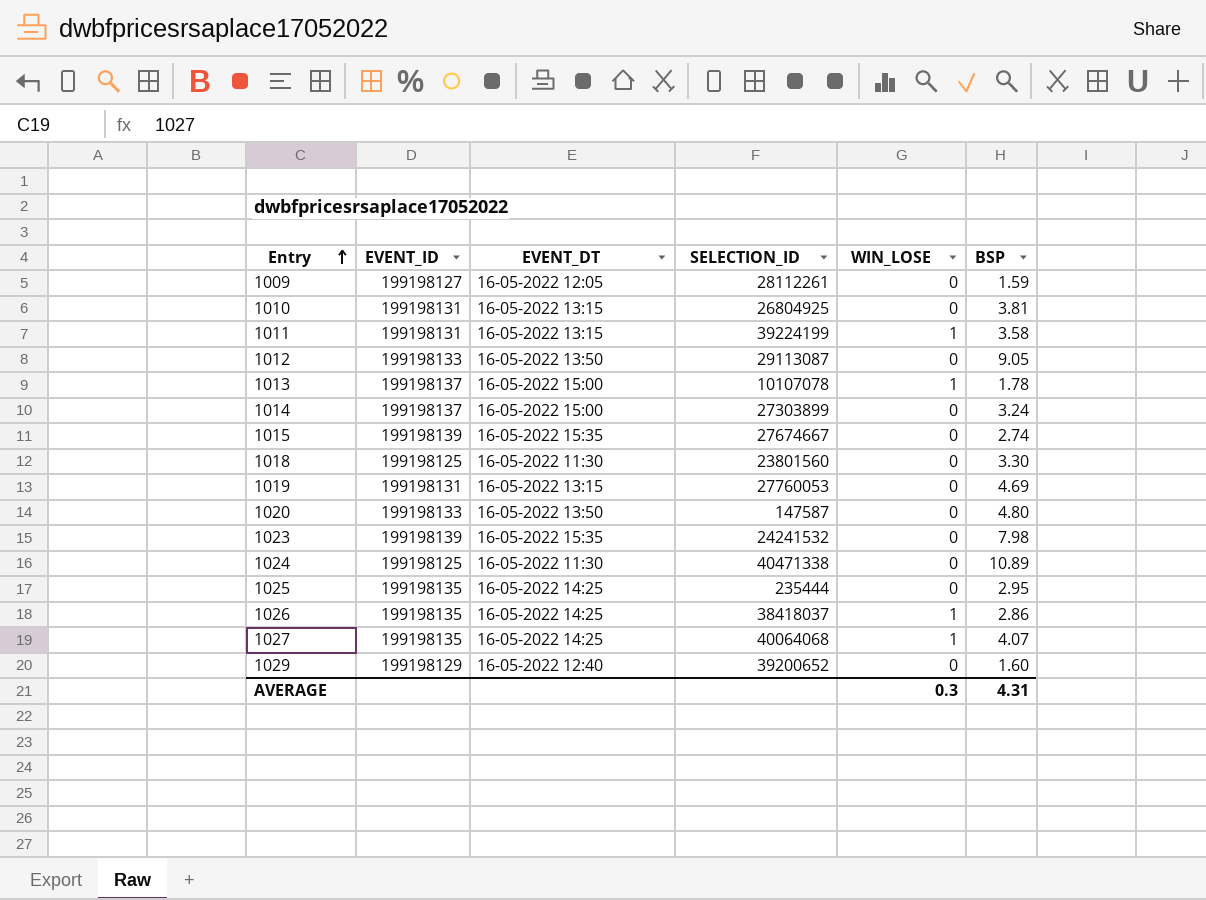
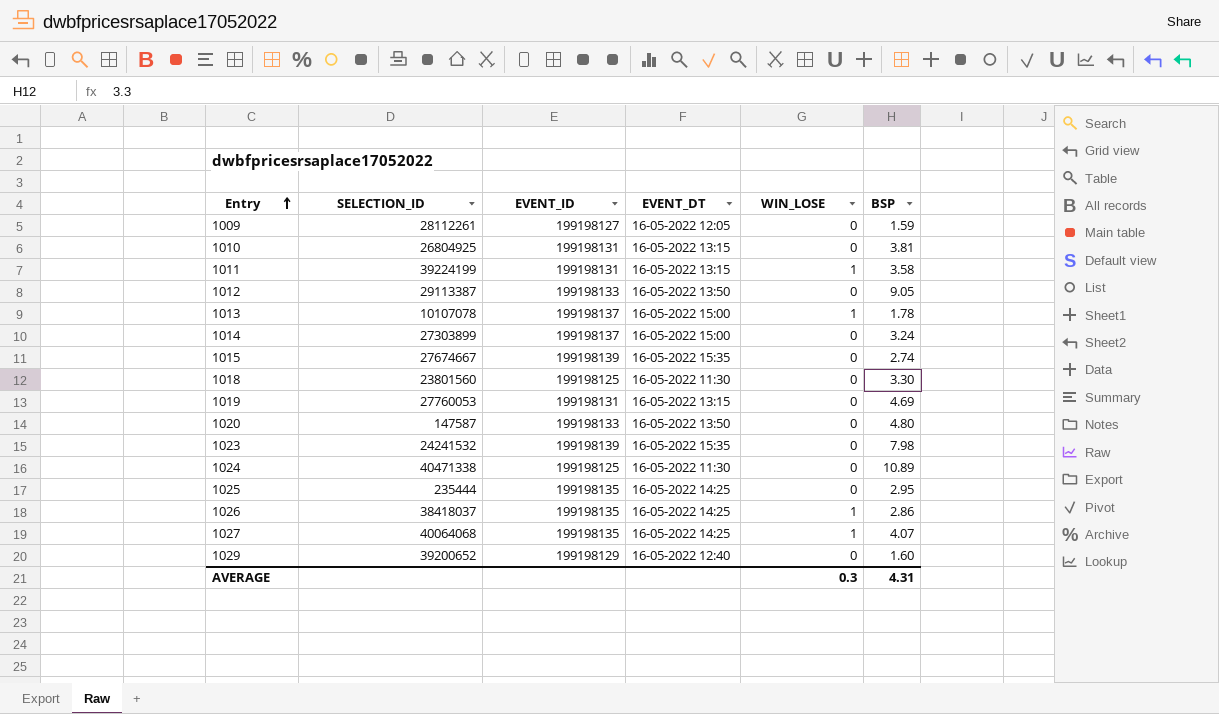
column SELECTION_ID | position: 4 -> 2
1012 | SELECTION_ID: 29113087 -> 29113387

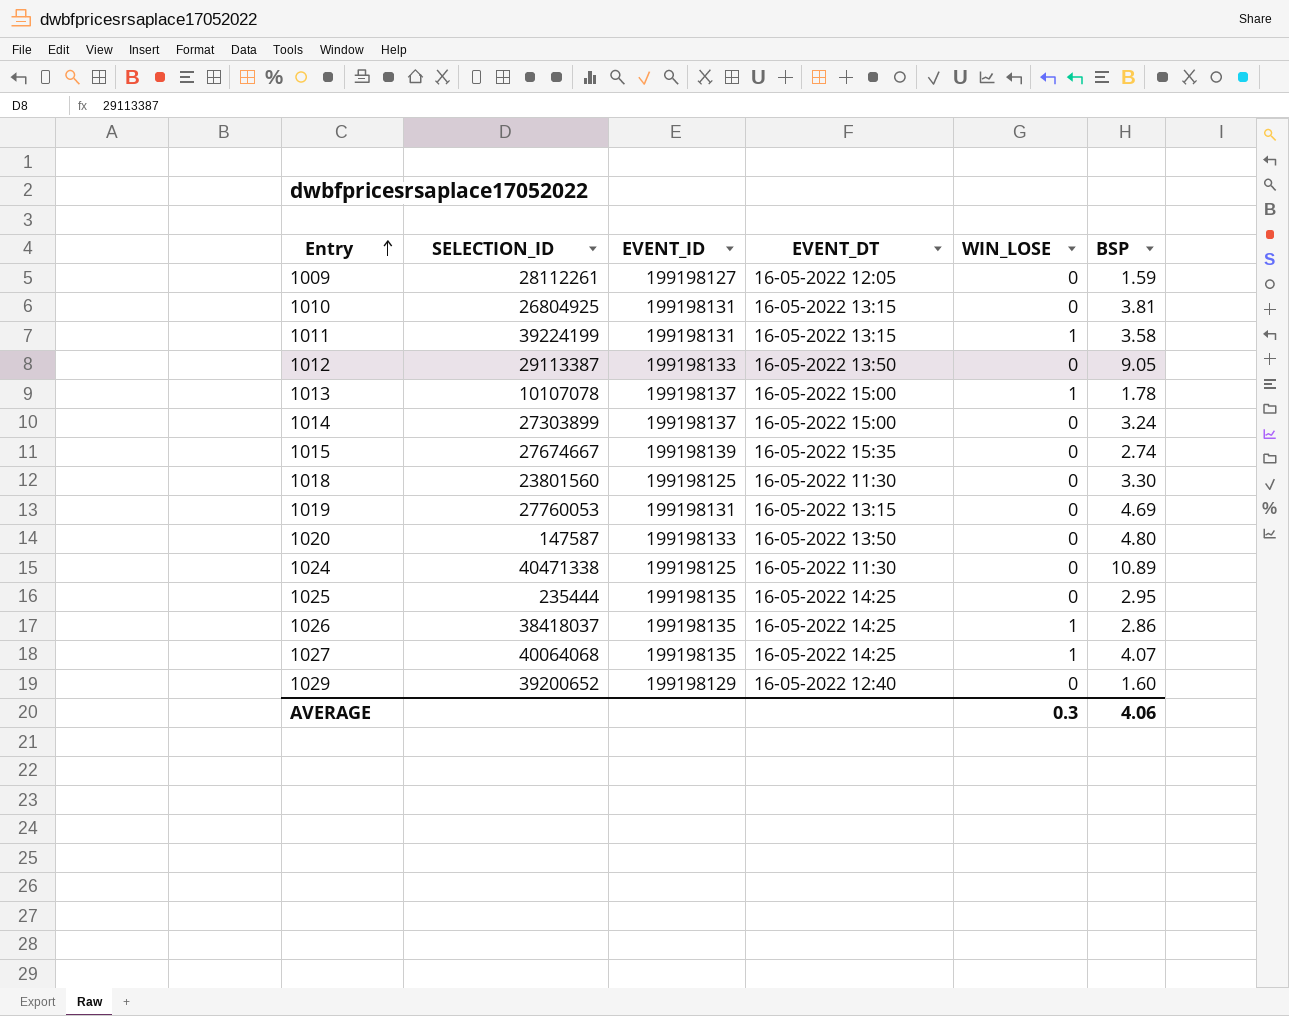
row 1023: 24241532 | 199198139 | 16-05-2022 15:35 | 0 | 7.98 -> none
AVERAGE | BSP: 4.31 -> 4.06

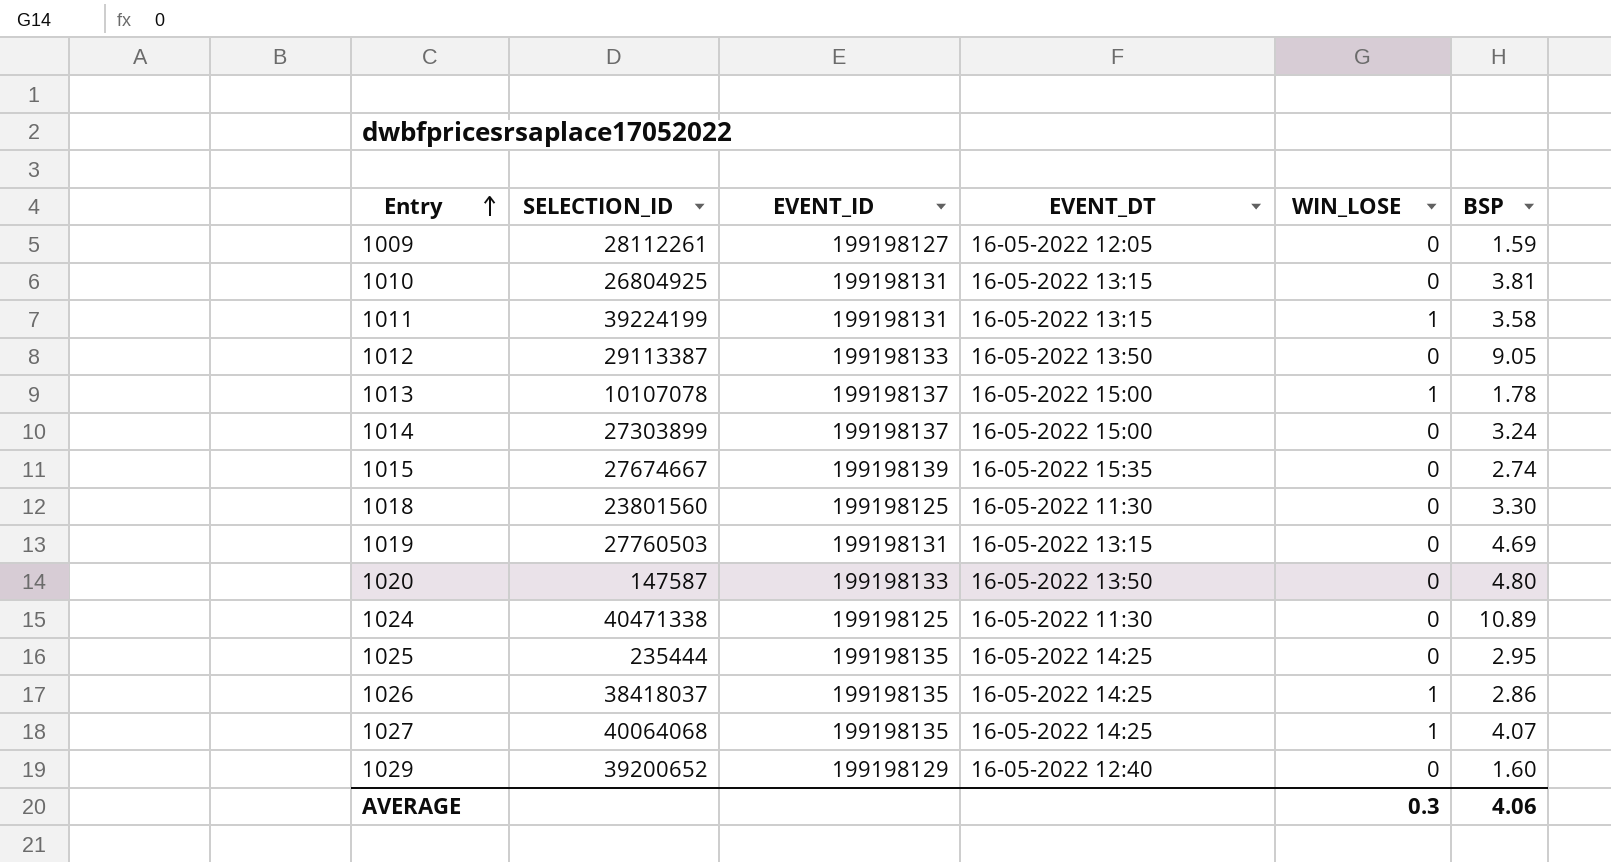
1019 | SELECTION_ID: 27760053 -> 27760503

